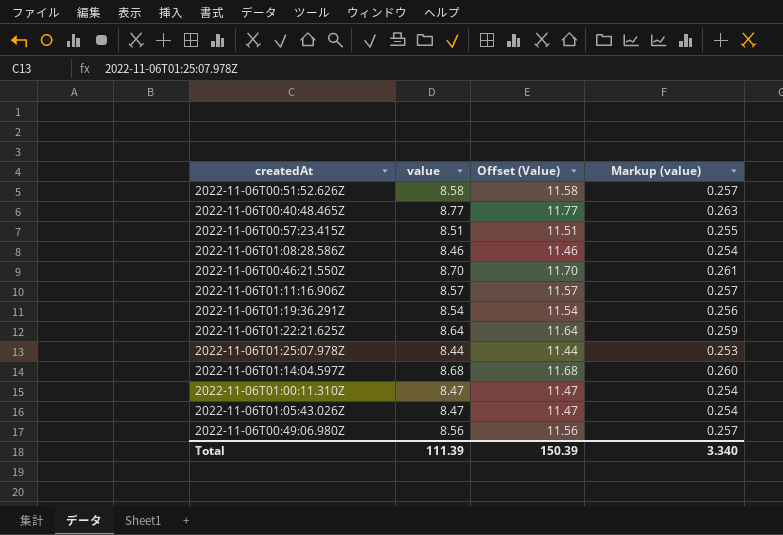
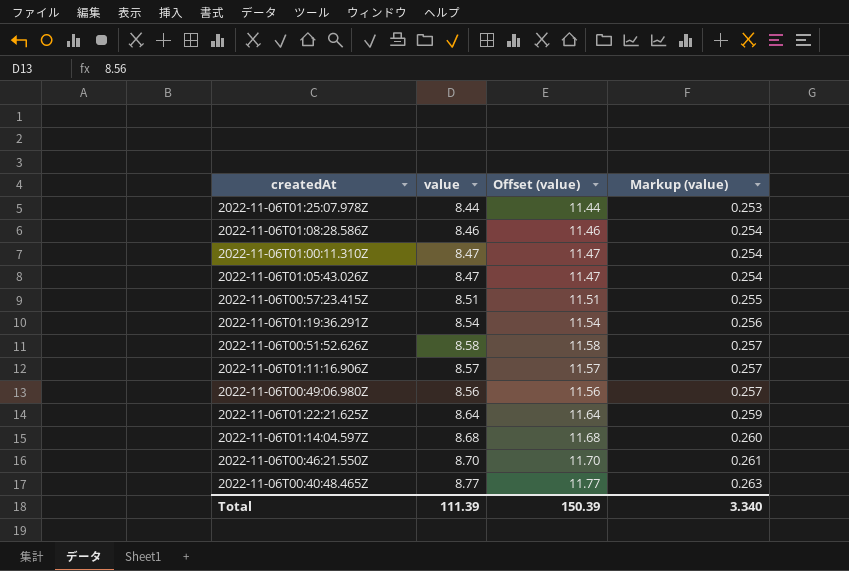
row order: none -> Markup (value) ascending
column name: Offset (Value) -> Offset (value)

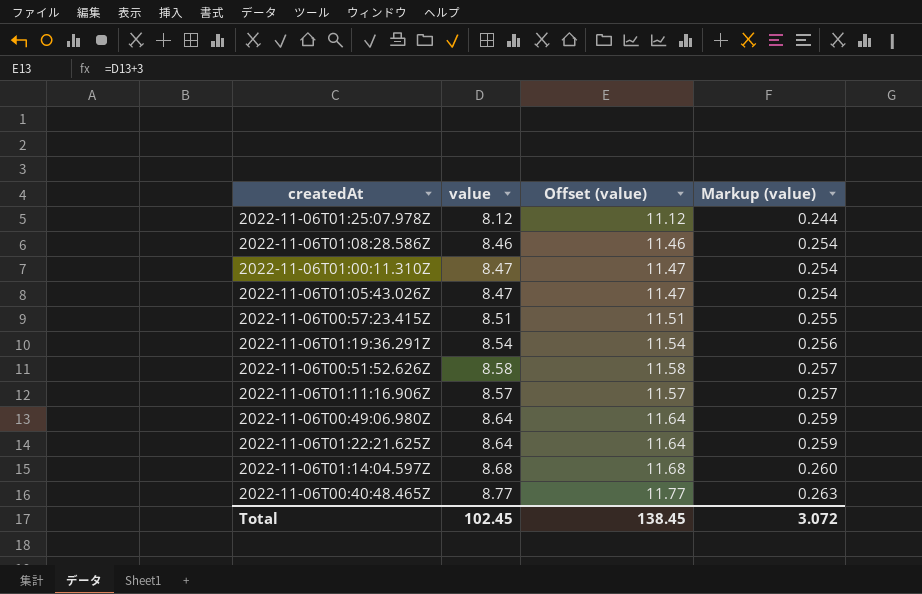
row 2022-11-06T00:46:21.550Z: 8.70 | 11.70 | 0.261 -> none
2022-11-06T01:25:07.978Z | value: 8.44 -> 8.12
2022-11-06T01:25:07.978Z | Offset (value): 11.44 -> 11.12
2022-11-06T01:25:07.978Z | Markup (value): 0.253 -> 0.244
2022-11-06T00:49:06.980Z | value: 8.56 -> 8.64
2022-11-06T00:49:06.980Z | Offset (value): 11.56 -> 11.64
2022-11-06T00:49:06.980Z | Markup (value): 0.257 -> 0.259
Total | value: 111.39 -> 102.45
Total | Offset (value): 150.39 -> 138.45
Total | Markup (value): 3.340 -> 3.072

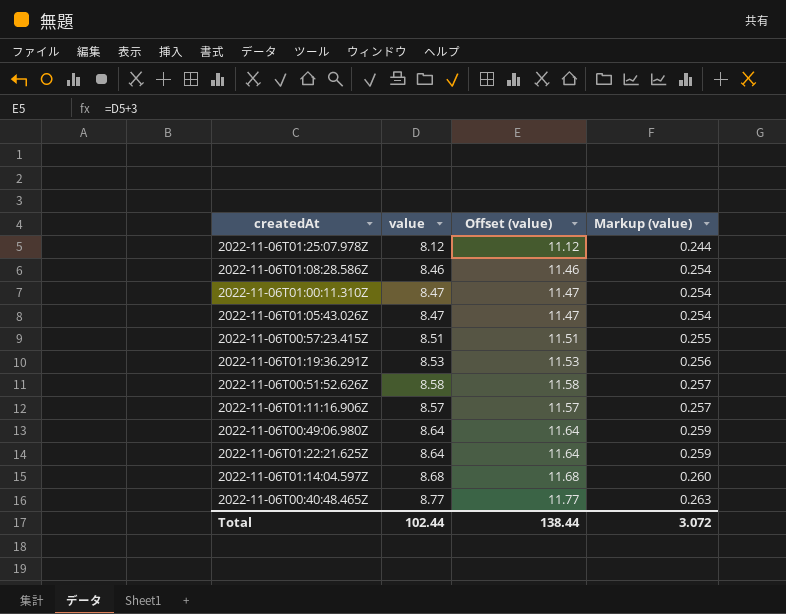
2022-11-06T01:19:36.291Z | value: 8.54 -> 8.53
2022-11-06T01:19:36.291Z | Offset (value): 11.54 -> 11.53
Total | value: 102.45 -> 102.44
Total | Offset (value): 138.45 -> 138.44

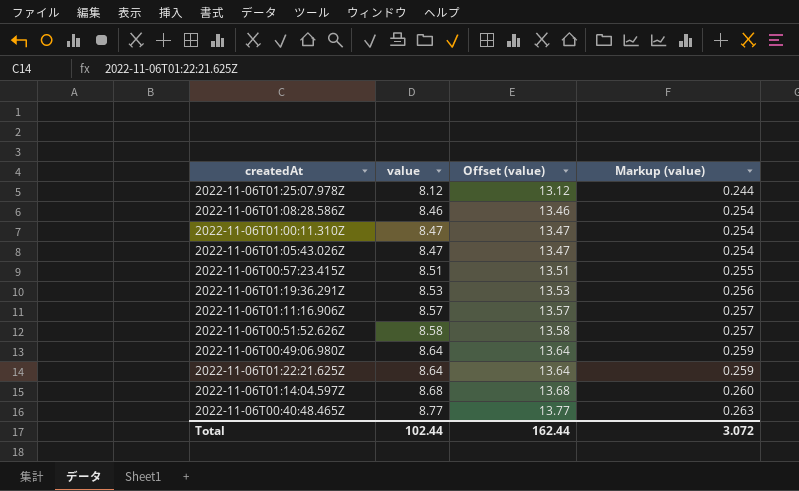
row order: Markup (value) ascending -> value ascending
column Offset (value) | formula: [value] + 3 -> [value] + 5
Total | Offset (value): 138.44 -> 162.44

